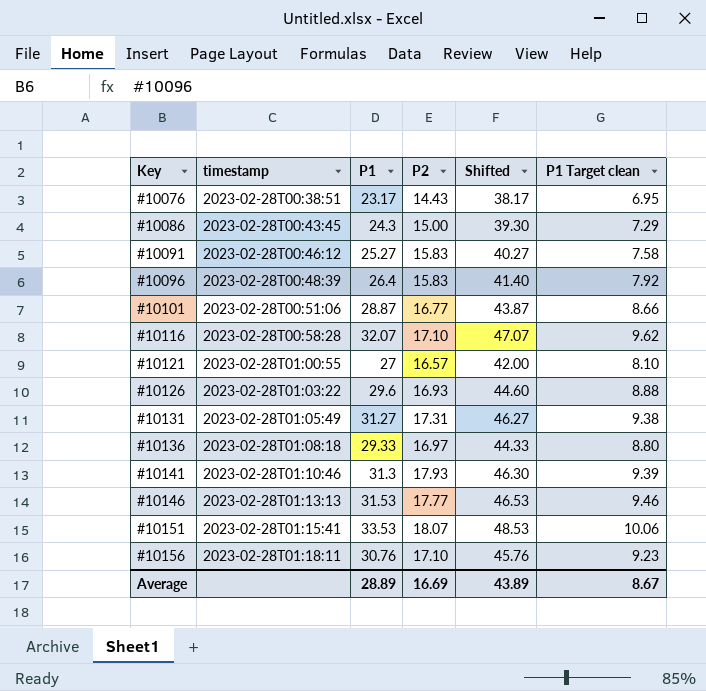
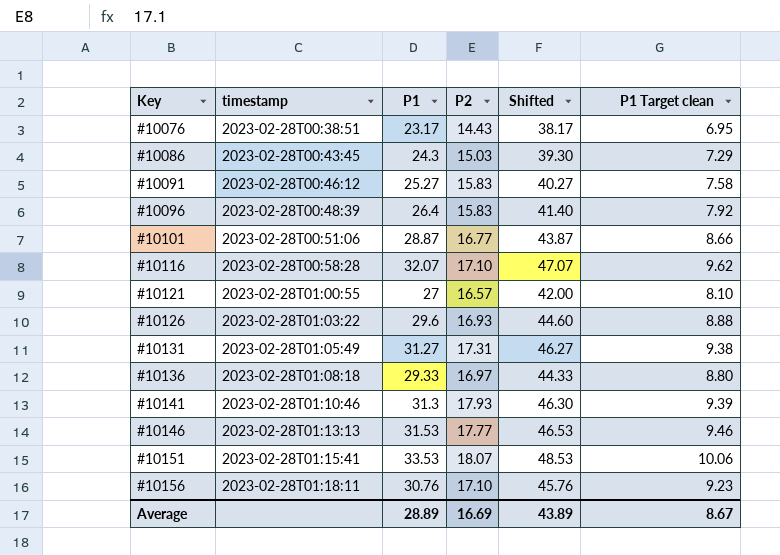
#10086 | P2: 15.00 -> 15.03

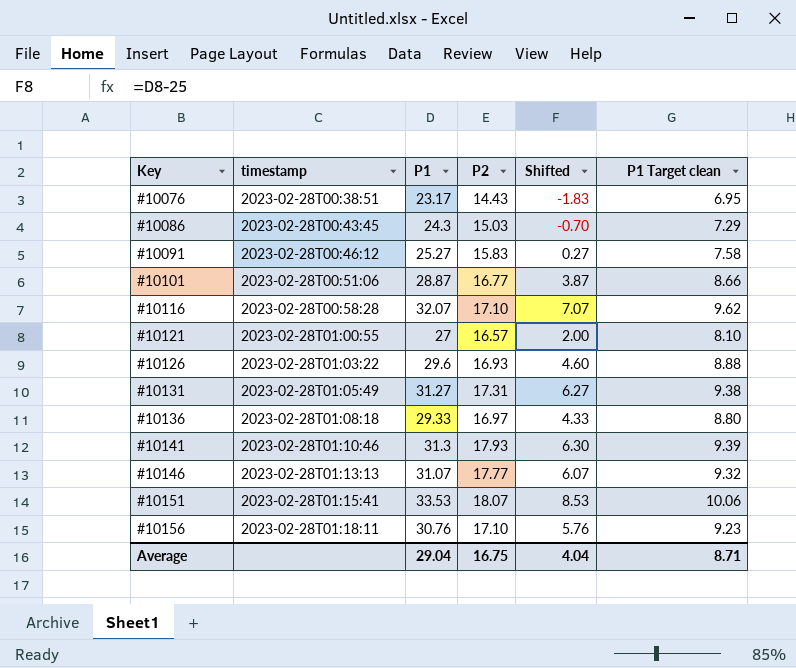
column Shifted | formula: [P1] + 15 -> [P1] - 25
row #10096: 2023-02-28T00:48:39 | 26.4 | 15.83 | 41.40 | 7.92 -> none
#10146 | P1: 31.53 -> 31.07
#10146 | P1 Target clean: 9.46 -> 9.32
Average | P1: 28.89 -> 29.04
Average | P2: 16.69 -> 16.75
Average | Shifted: 43.89 -> 4.04
Average | P1 Target clean: 8.67 -> 8.71

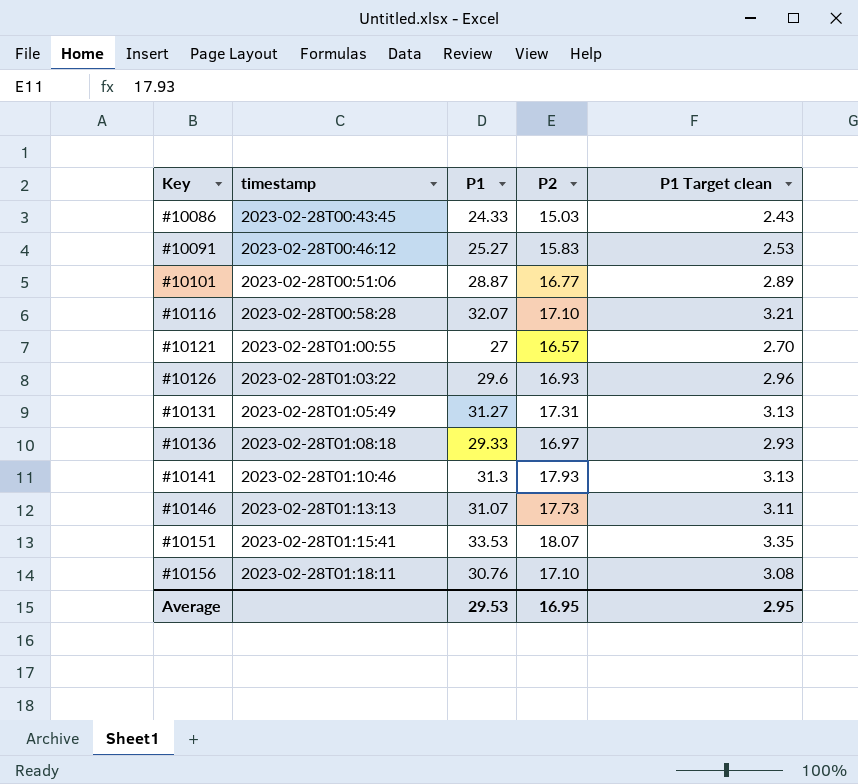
column Shifted | formula: [P1] - 25 -> none
column P1 Target clean | formula: [P1] * 0.3 -> [P1] * 0.1
row #10076: 2023-02-28T00:38:51 | 23.17 | 14.43 | -1.83 | 6.95 -> none
#10086 | P1: 24.3 -> 24.33
#10146 | P2: 17.77 -> 17.73
Average | P1: 29.04 -> 29.53
Average | P2: 16.75 -> 16.95
Average | P1 Target clean: 8.71 -> 2.95

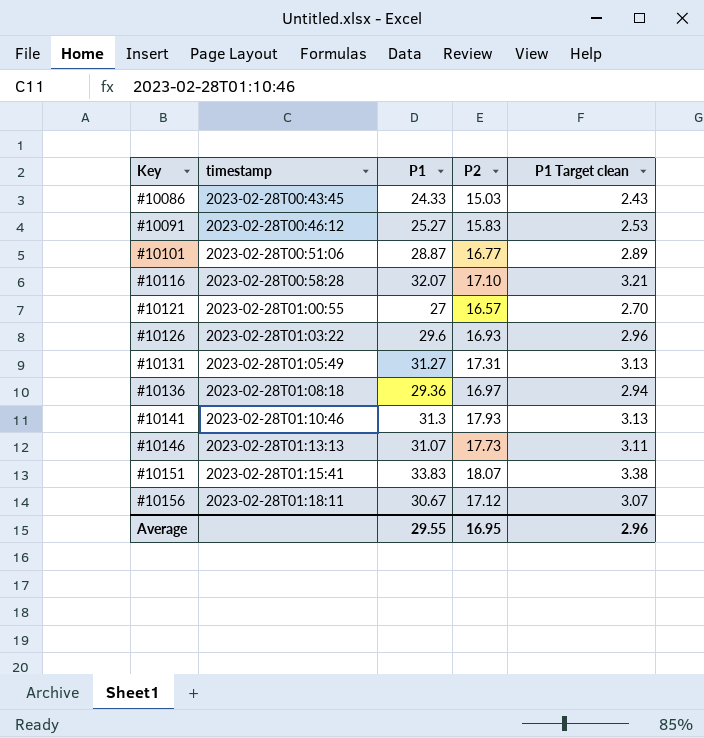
#10136 | P1: 29.33 -> 29.36
#10136 | P1 Target clean: 2.93 -> 2.94
#10151 | P1: 33.53 -> 33.83
#10151 | P1 Target clean: 3.35 -> 3.38
#10156 | P1: 30.76 -> 30.67
#10156 | P2: 17.10 -> 17.12
#10156 | P1 Target clean: 3.08 -> 3.07
Average | P1: 29.53 -> 29.55
Average | P1 Target clean: 2.95 -> 2.96

